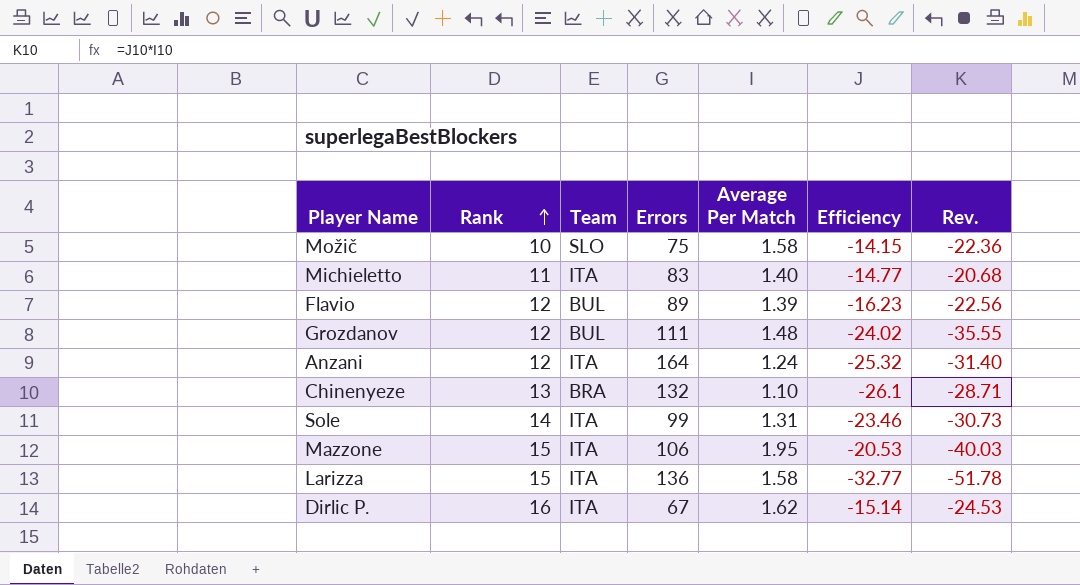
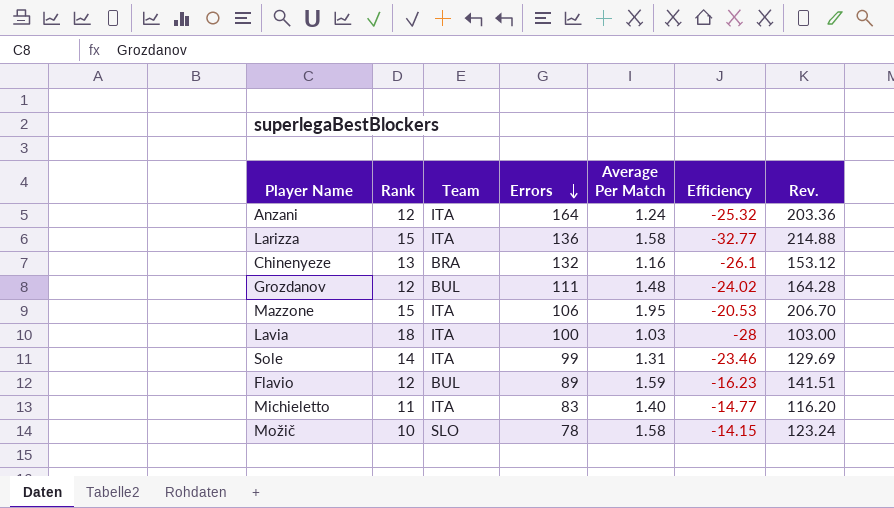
row order: Rank ascending -> Errors descending
column Rev. | formula: [Average Per Match] * [Efficiency] -> [Errors] * [Average Per Match]
row Dirlic P.: 16 | ITA | 67 | 1.62 | -15.14 | -24.53 -> none
Chinenyeze | Average Per Match: 1.10 -> 1.16
row Lavia: none -> 18 | ITA | 100 | 1.03 | -28 | 103.00
Flavio | Average Per Match: 1.39 -> 1.59
Možič | Errors: 75 -> 78

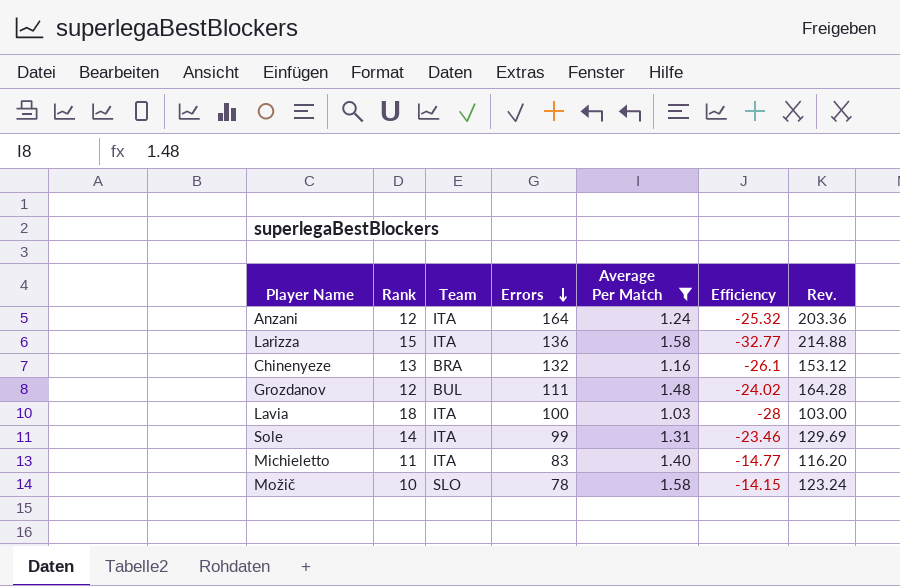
filter: none -> Average Per Match <= 1.58

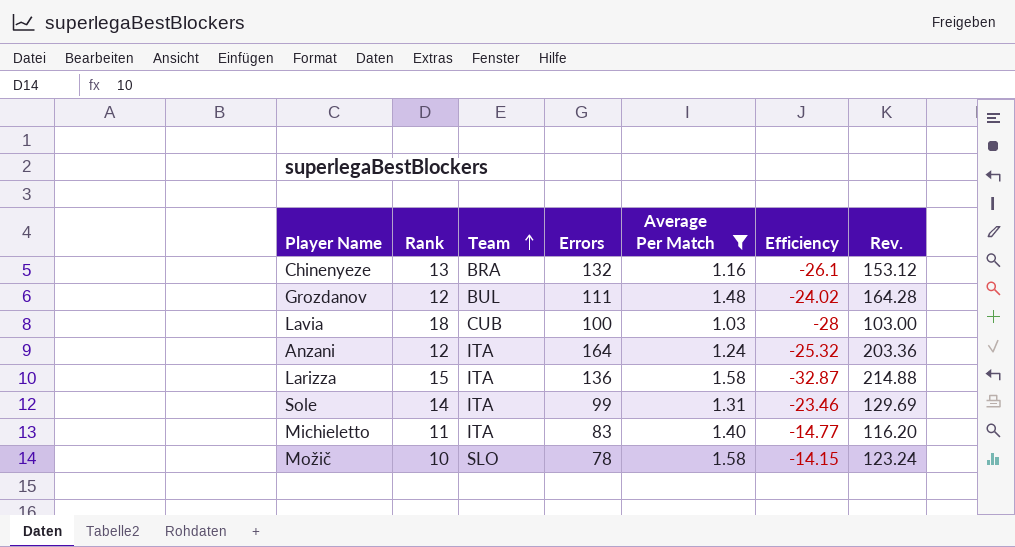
row order: Errors descending -> Team ascending
Lavia | Team: ITA -> CUB
Larizza | Efficiency: -32.77 -> -32.87

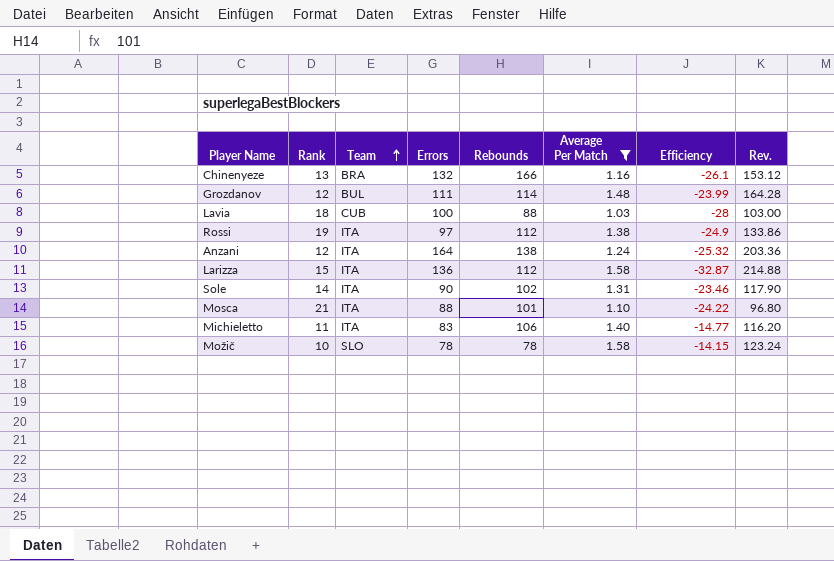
column Rebounds | position: none -> 5
Grozdanov | Efficiency: -24.02 -> -23.99
row Rossi: none -> 19 | ITA | 97 | 112 | 1.38 | -24.9 | 133.86
Sole | Errors: 99 -> 90
Sole | Rev.: 129.69 -> 117.90
row Mosca: none -> 21 | ITA | 88 | 101 | 1.10 | -24.22 | 96.80

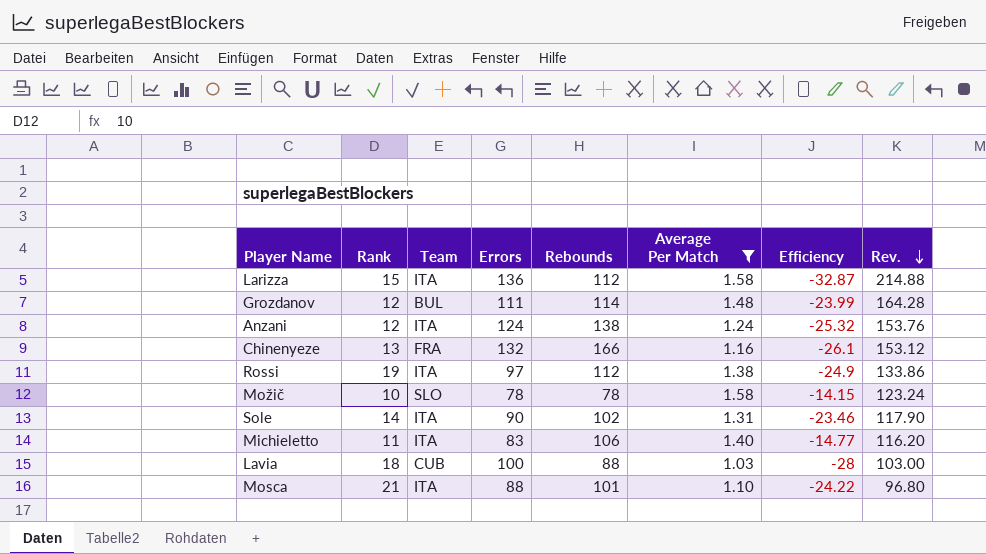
row order: Team ascending -> Rev. descending
Anzani | Errors: 164 -> 124
Anzani | Rev.: 203.36 -> 153.76
Chinenyeze | Team: BRA -> FRA

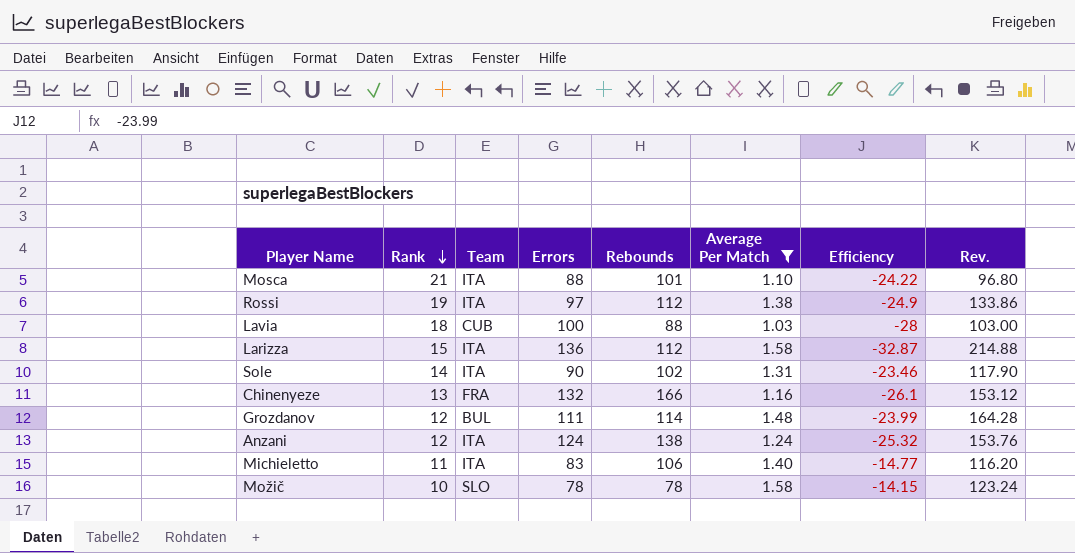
row order: Rev. descending -> Rank descending

